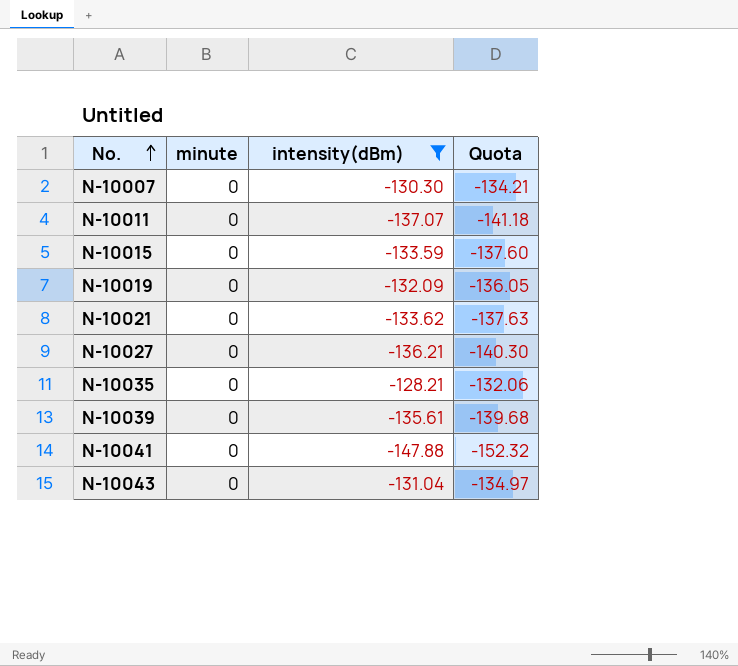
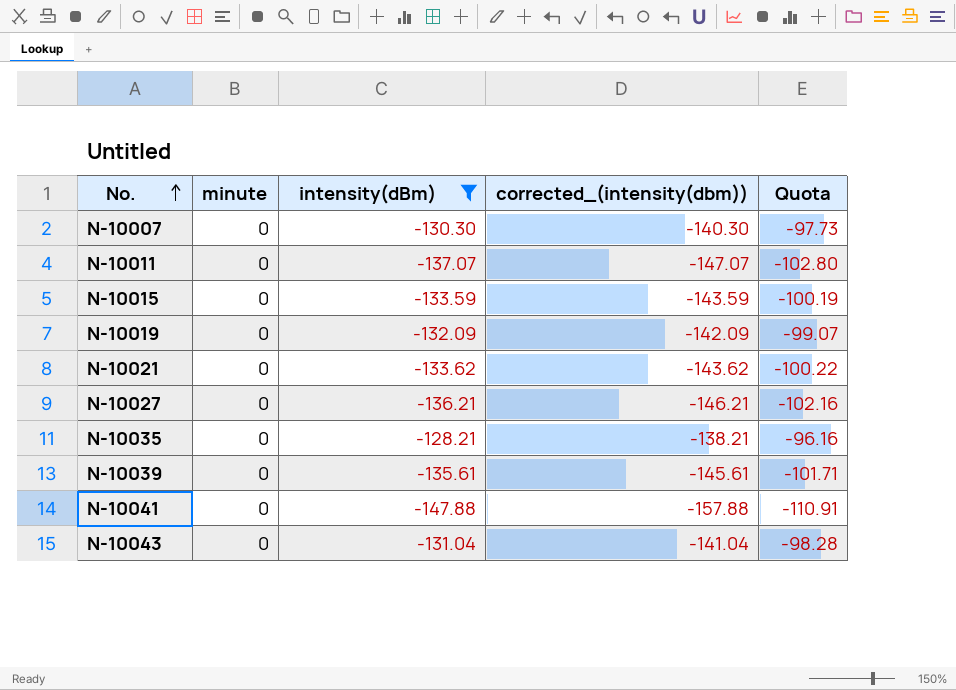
column corrected_(intensity(dbm)) | formula: none -> [intensity(dBm)] - 10
column Quota | formula: [intensity(dBm)] * 1.03 -> [intensity(dBm)] * 0.75

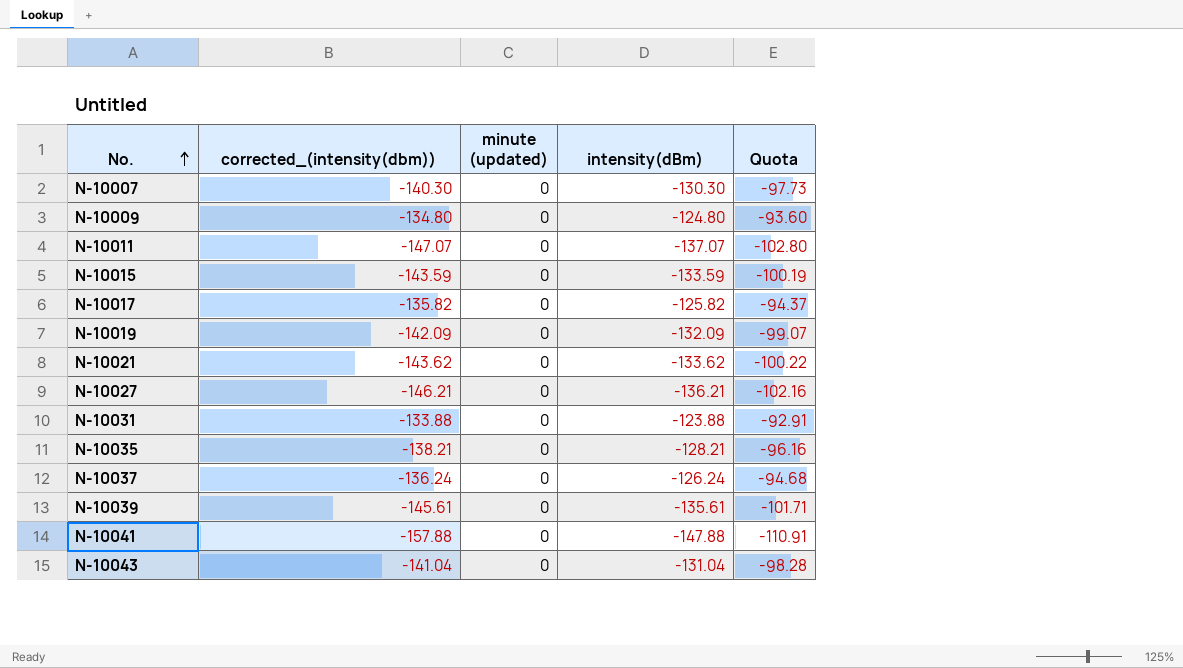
filter: intensity(dBm) <= -128.21 -> none
column corrected_(intensity(dbm)) | position: 4 -> 2
column name: minute -> minute (updated)

